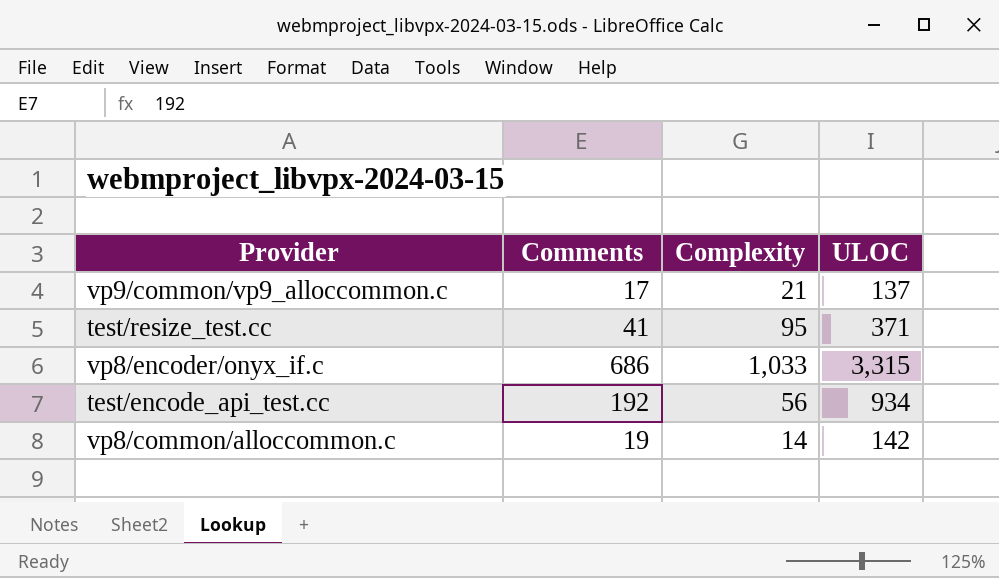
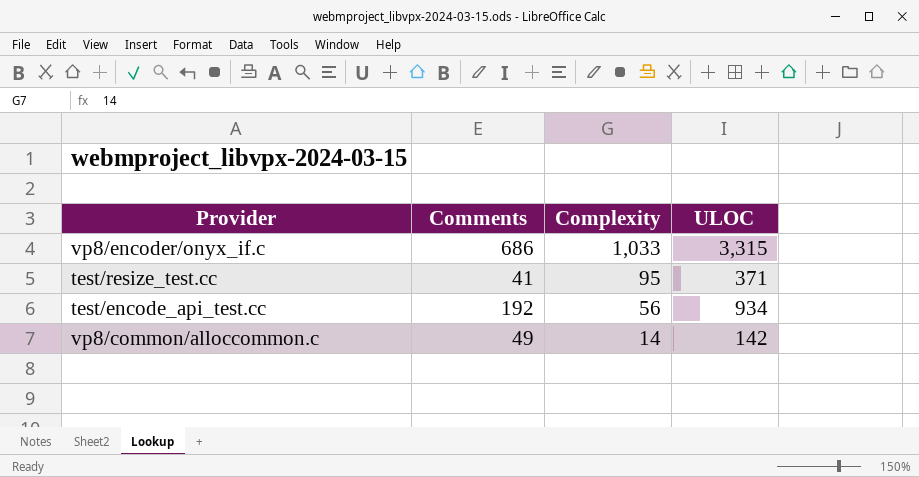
row order: none -> Complexity descending
row vp9/common/vp9_alloccommon.c: 17 | 21 | 137 -> none
vp8/common/alloccommon.c | Comments: 19 -> 49

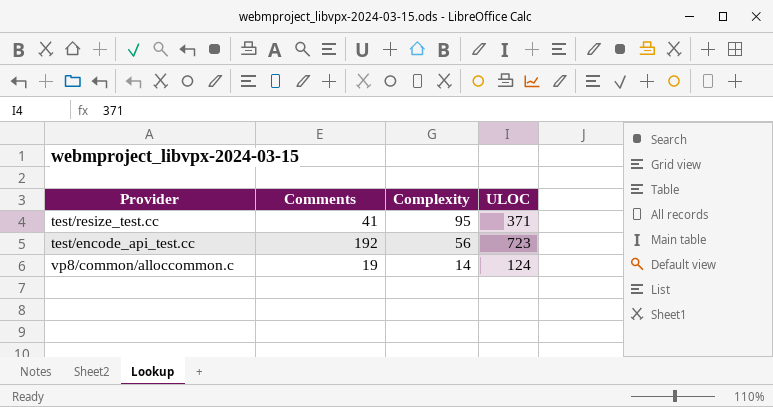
row vp8/encoder/onyx_if.c: 686 | 1,033 | 3,315 -> none
test/encode_api_test.cc | ULOC: 934 -> 723
vp8/common/alloccommon.c | Comments: 49 -> 19
vp8/common/alloccommon.c | ULOC: 142 -> 124

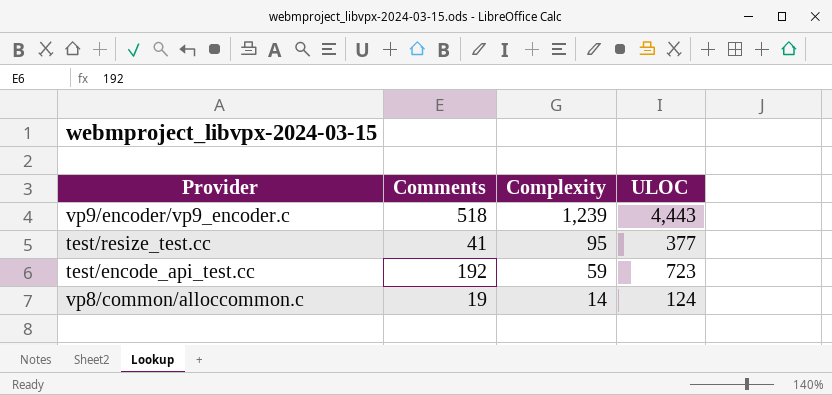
row vp9/encoder/vp9_encoder.c: none -> 518 | 1,239 | 4,443
test/resize_test.cc | ULOC: 371 -> 377
test/encode_api_test.cc | Complexity: 56 -> 59

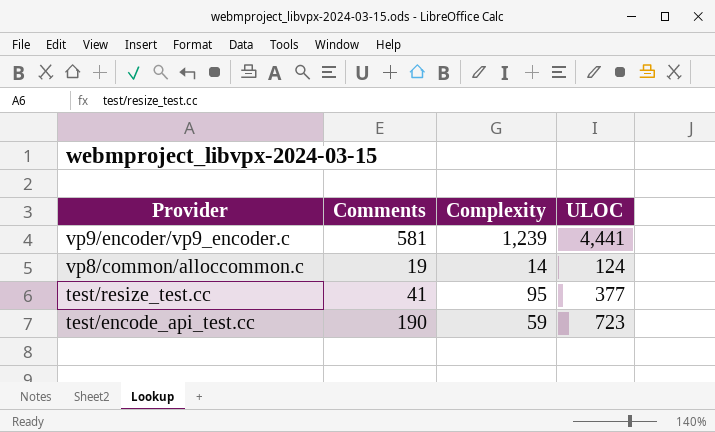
row order: Complexity descending -> Provider descending
vp9/encoder/vp9_encoder.c | Comments: 518 -> 581
vp9/encoder/vp9_encoder.c | ULOC: 4,443 -> 4,441
test/encode_api_test.cc | Comments: 192 -> 190

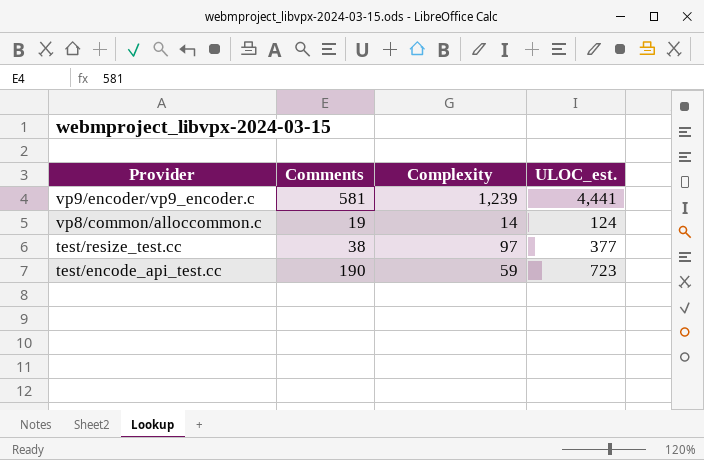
column name: ULOC -> ULOC_est.
test/resize_test.cc | Comments: 41 -> 38
test/resize_test.cc | Complexity: 95 -> 97

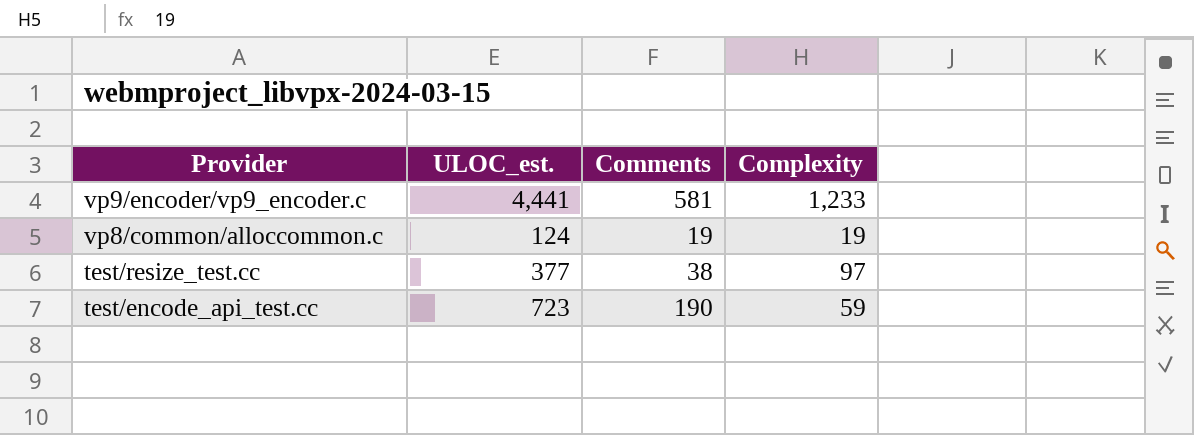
column ULOC_est. | position: 4 -> 2
vp9/encoder/vp9_encoder.c | Complexity: 1,239 -> 1,233
vp8/common/alloccommon.c | Complexity: 14 -> 19

